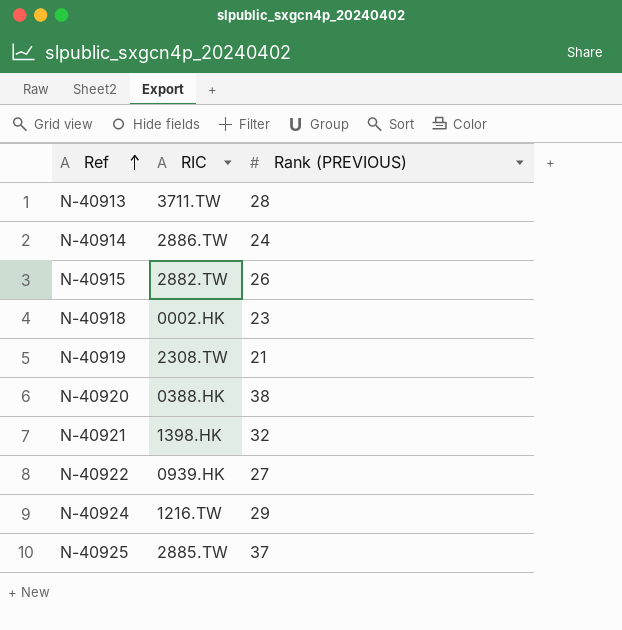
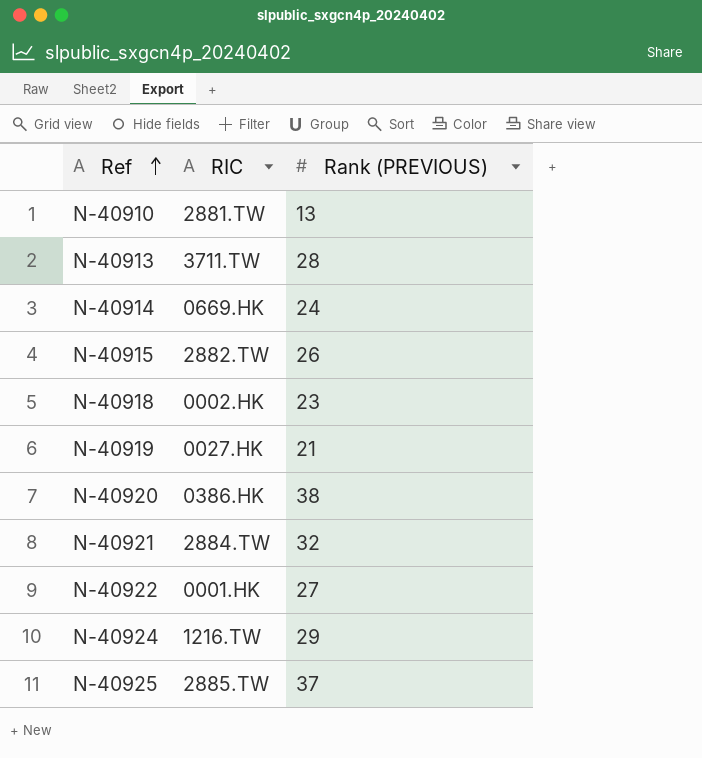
row N-40910: none -> 2881.TW | 13
N-40914 | RIC: 2886.TW -> 0669.HK
N-40919 | RIC: 2308.TW -> 0027.HK
N-40920 | RIC: 0388.HK -> 0386.HK
N-40921 | RIC: 1398.HK -> 2884.TW
N-40922 | RIC: 0939.HK -> 0001.HK

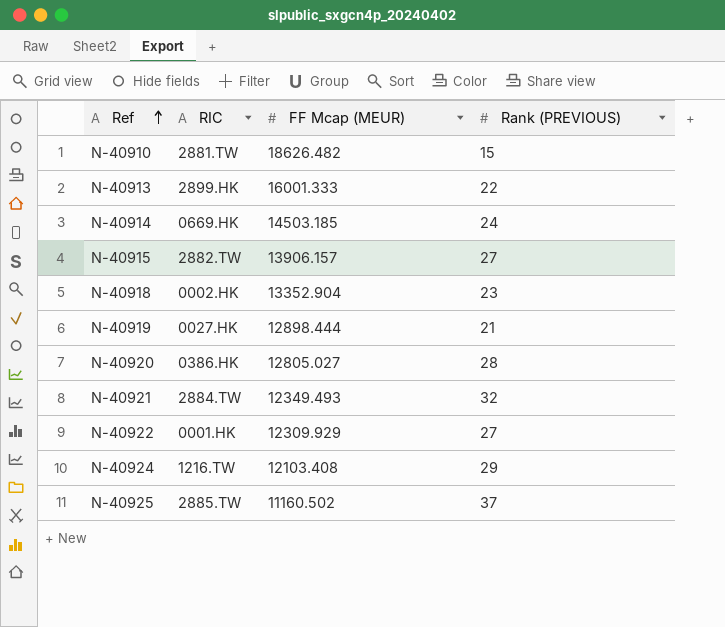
column FF Mcap (MEUR) | position: none -> 3
N-40910 | Rank (PREVIOUS): 13 -> 15
N-40913 | RIC: 3711.TW -> 2899.HK
N-40913 | Rank (PREVIOUS): 28 -> 22
N-40915 | Rank (PREVIOUS): 26 -> 27
N-40920 | Rank (PREVIOUS): 38 -> 28

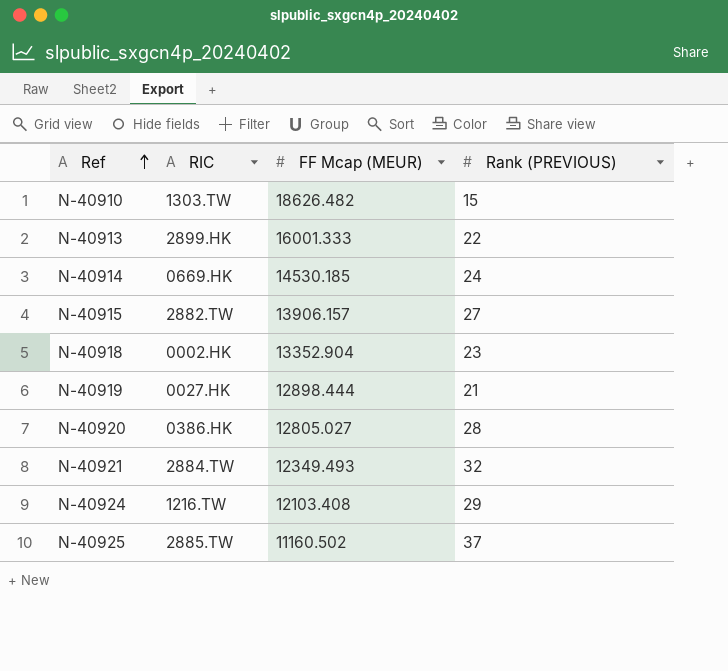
row N-40922: 0001.HK | 12309.929 | 27 -> none
N-40910 | RIC: 2881.TW -> 1303.TW
N-40914 | FF Mcap (MEUR): 14503.185 -> 14530.185

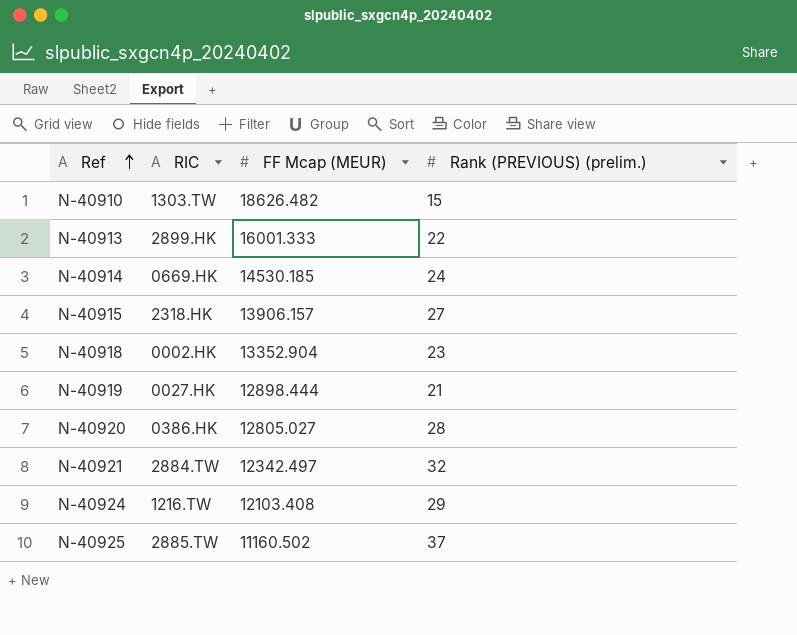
column name: Rank (PREVIOUS) -> Rank (PREVIOUS) (prelim.)
N-40915 | RIC: 2882.TW -> 2318.HK
N-40921 | FF Mcap (MEUR): 12349.493 -> 12342.497

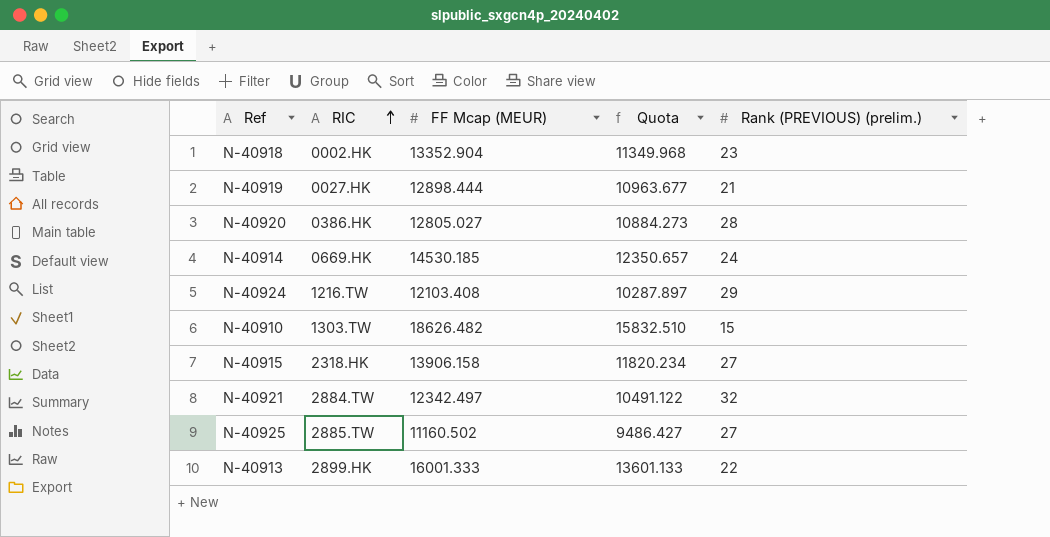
row order: Ref ascending -> RIC ascending
column Quota | formula: none -> [FF Mcap (MEUR)] * 0.85
N-40915 | FF Mcap (MEUR): 13906.157 -> 13906.158
N-40925 | Rank (PREVIOUS) (prelim.): 37 -> 27

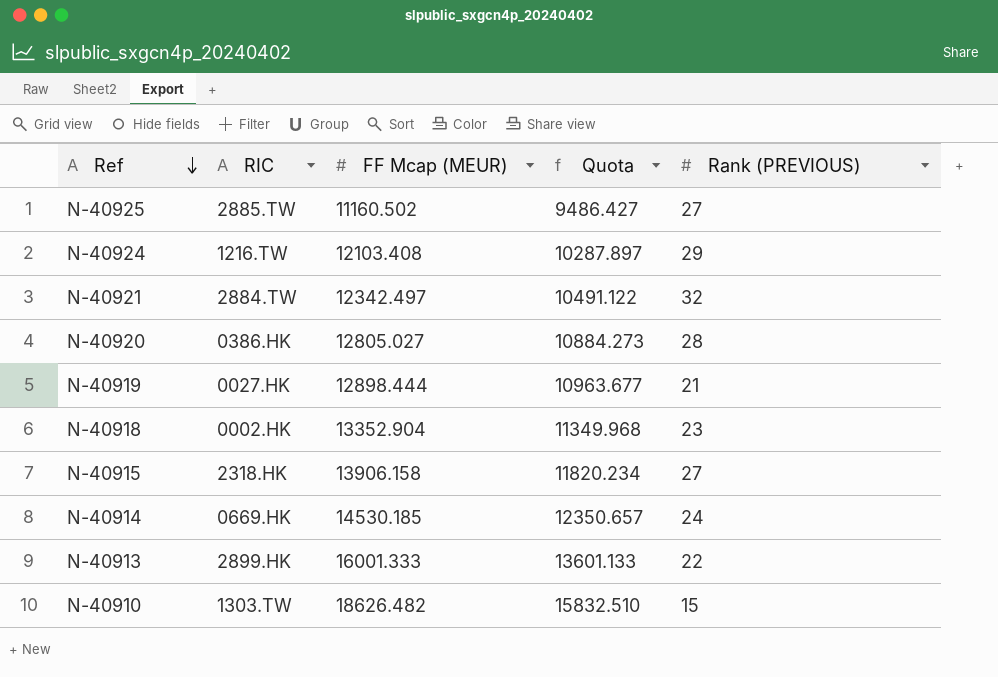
row order: RIC ascending -> Ref descending
column name: Rank (PREVIOUS) (prelim.) -> Rank (PREVIOUS)

